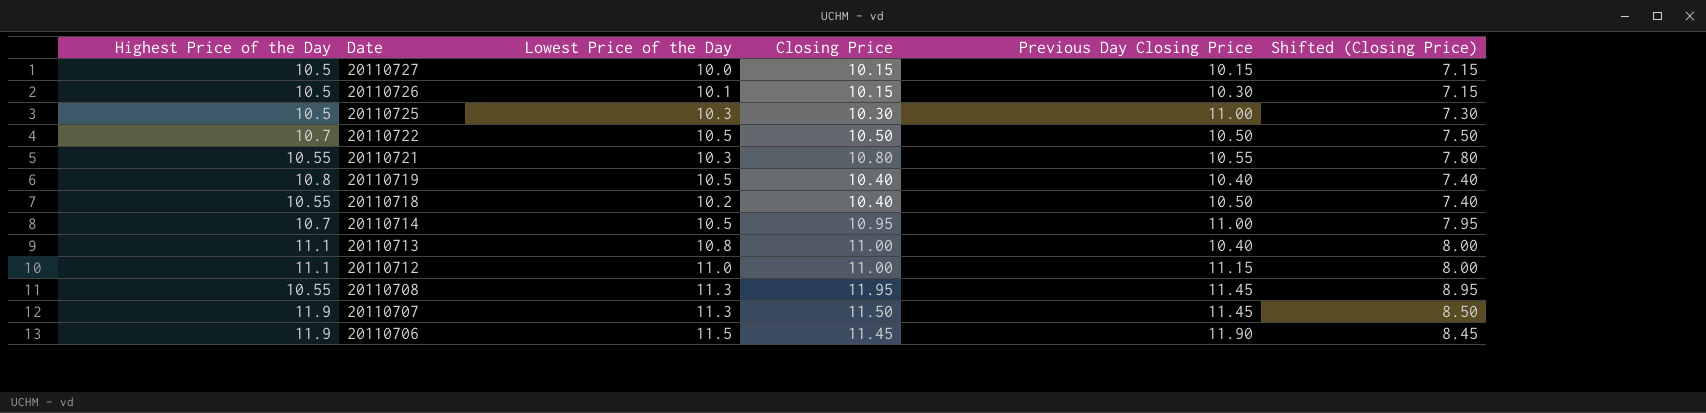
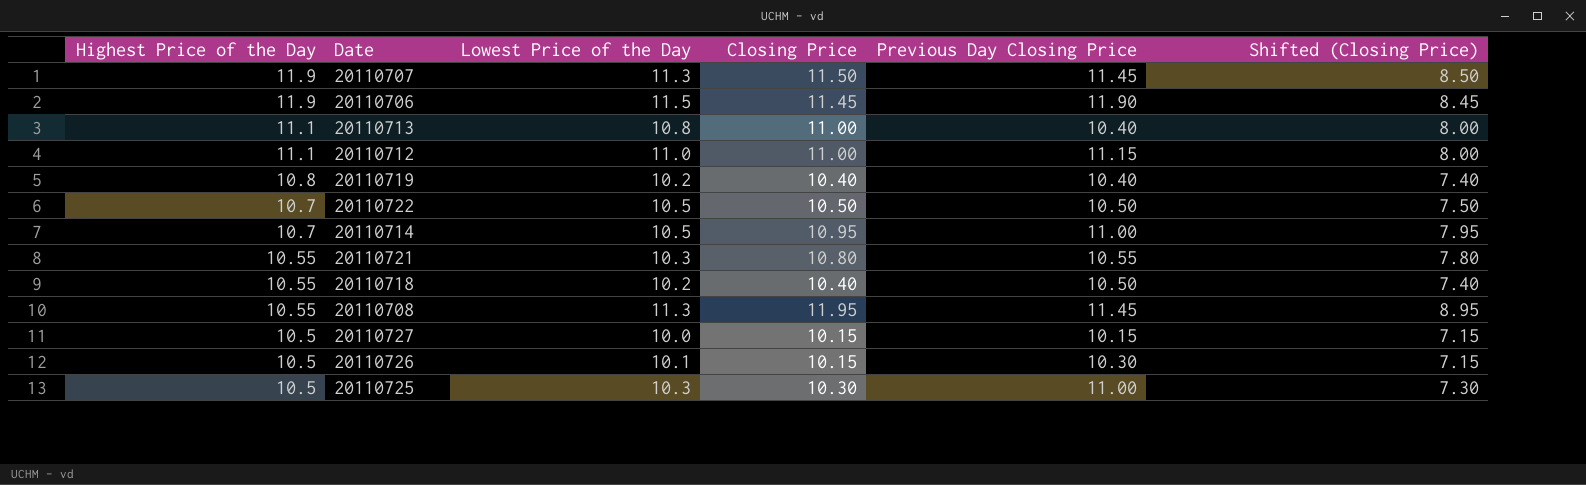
row order: Date descending -> Highest Price of the Day descending
20110719 | Lowest Price of the Day: 10.5 -> 10.2

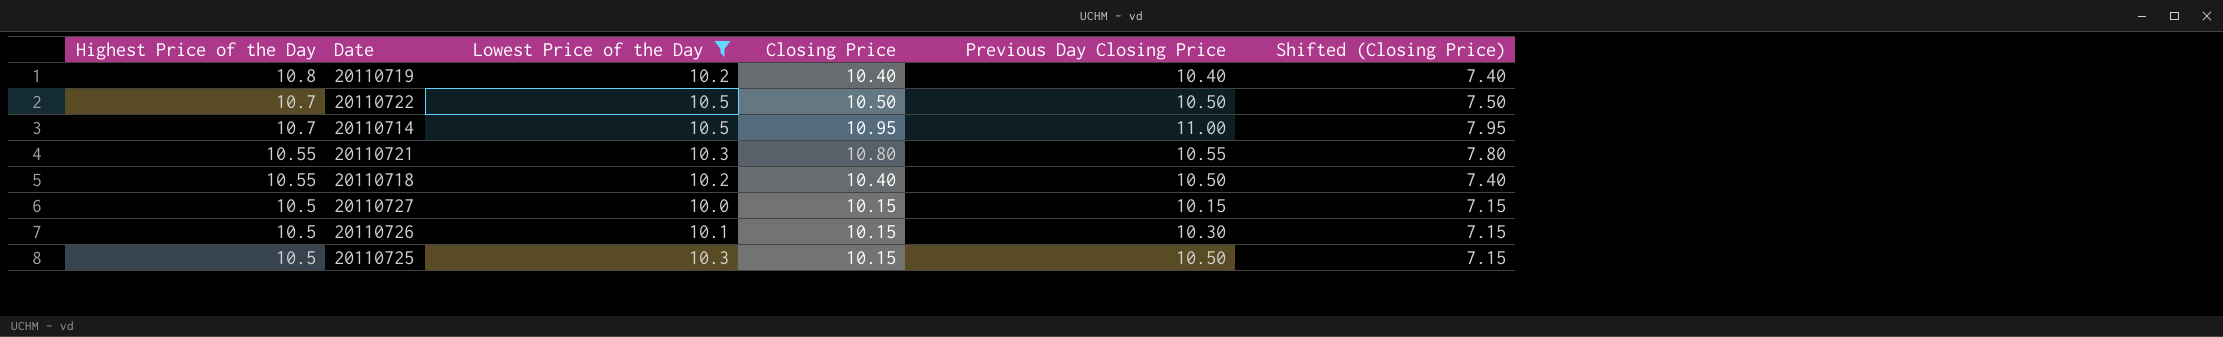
filter: none -> Lowest Price of the Day <= 10.5
20110725 | Closing Price: 10.30 -> 10.15
20110725 | Previous Day Closing Price: 11.00 -> 10.50
20110725 | Shifted (Closing Price): 7.30 -> 7.15

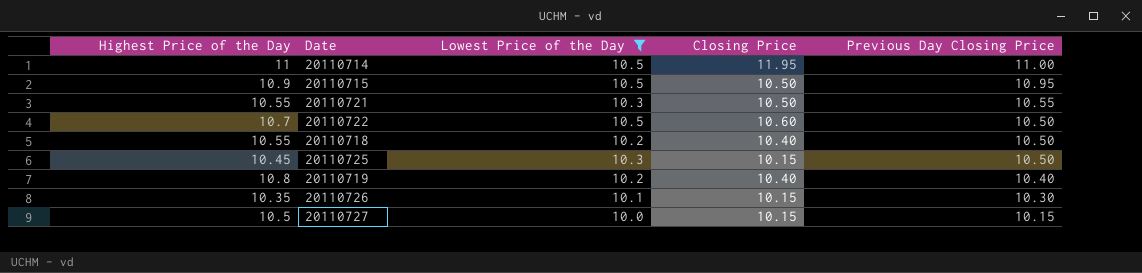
row order: Highest Price of the Day descending -> Previous Day Closing Price descending
column Shifted (Closing Price) | formula: [Closing Price] - 3 -> none
20110714 | Highest Price of the Day: 10.7 -> 11
20110714 | Closing Price: 10.95 -> 11.95
row 20110715: none -> 10.9 | 10.5 | 10.50 | 10.95
20110721 | Closing Price: 10.80 -> 10.50
20110722 | Closing Price: 10.50 -> 10.60
20110725 | Highest Price of the Day: 10.5 -> 10.45
20110726 | Highest Price of the Day: 10.5 -> 10.35

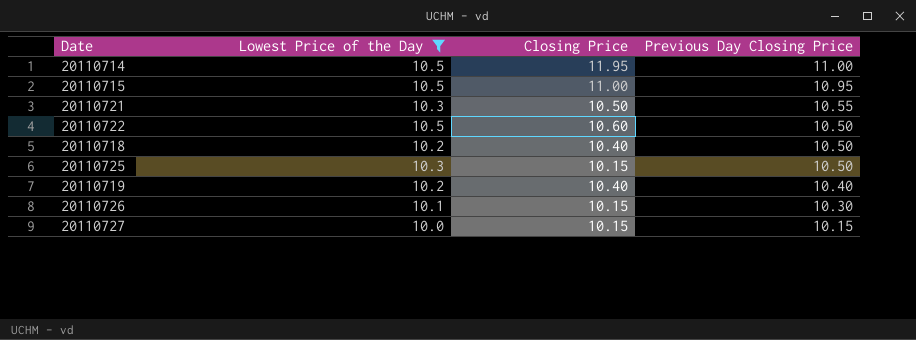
column Highest Price of the Day | position: 1 -> none
20110715 | Closing Price: 10.50 -> 11.00

